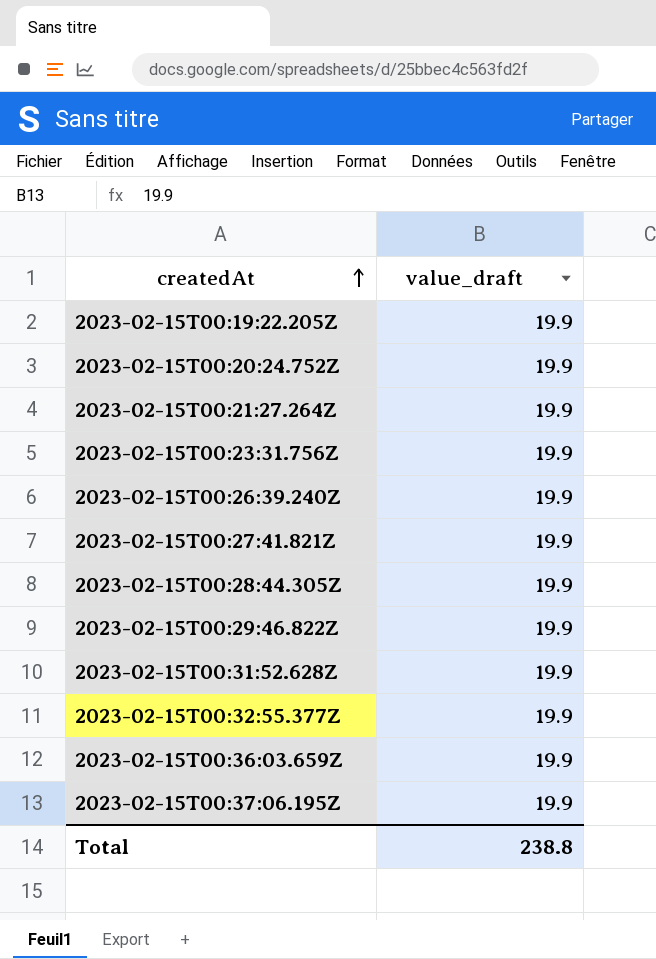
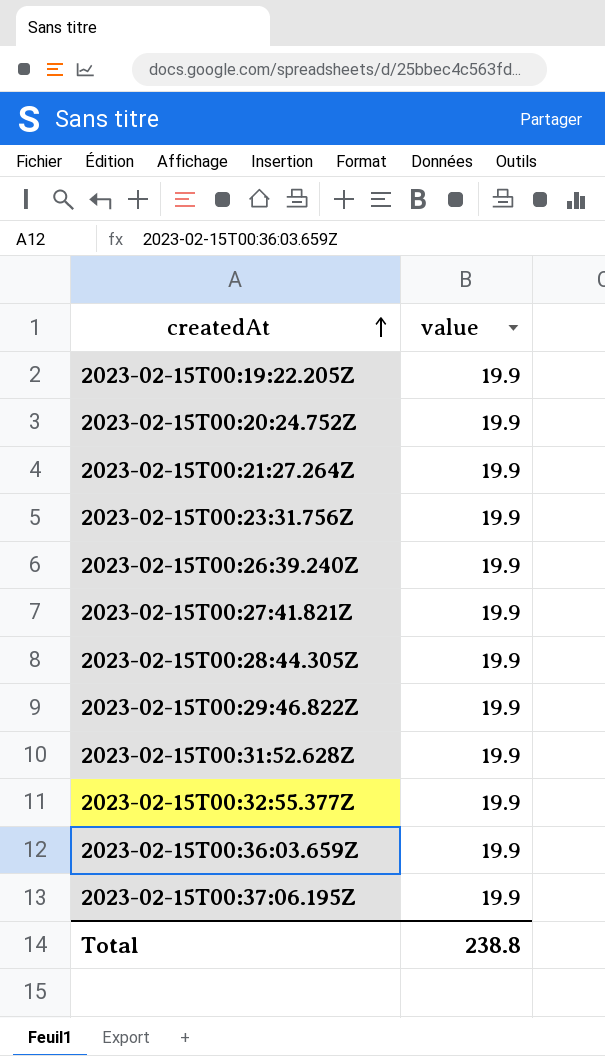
column name: value_draft -> value

